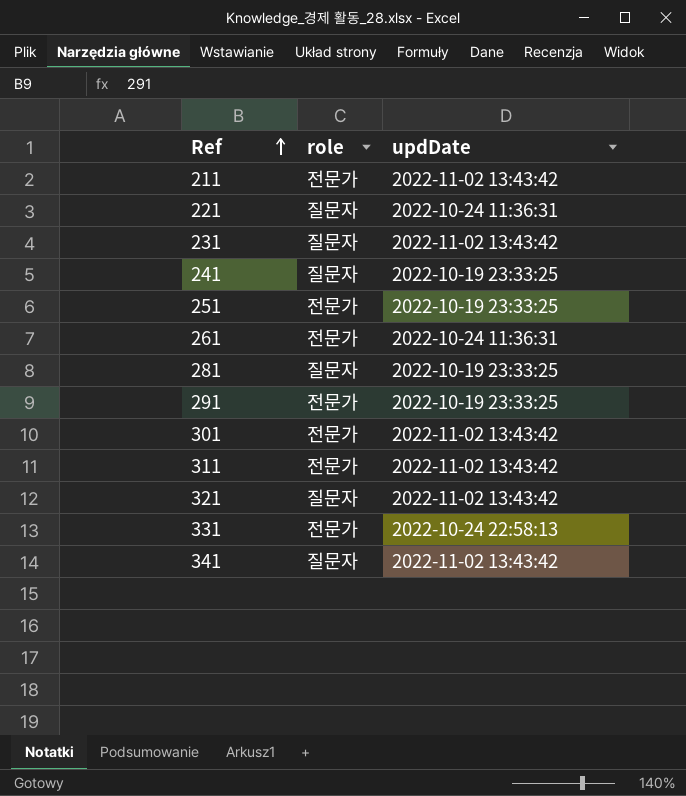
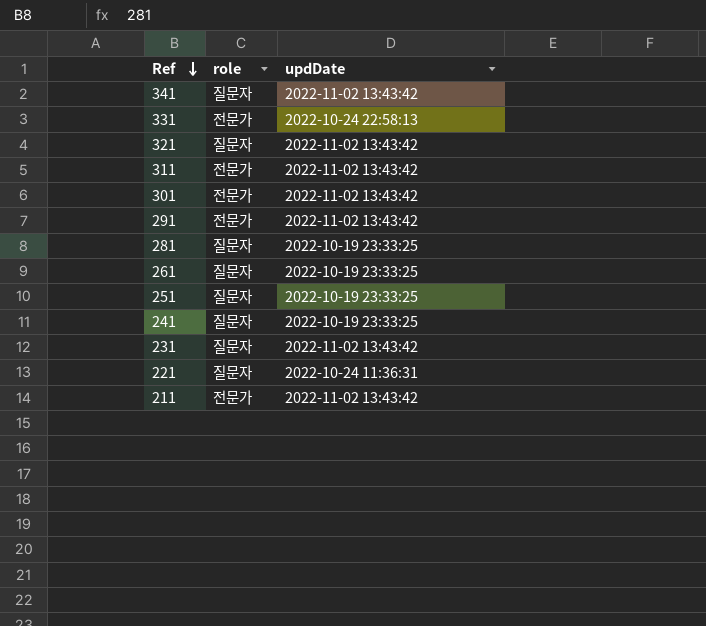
row order: Ref ascending -> Ref descending
291 | updDate: 2022-10-19 23:33:25 -> 2022-11-02 13:43:42
261 | role: 전문가 -> 질문자
261 | updDate: 2022-10-24 11:36:31 -> 2022-10-19 23:33:25
251 | role: 전문가 -> 질문자

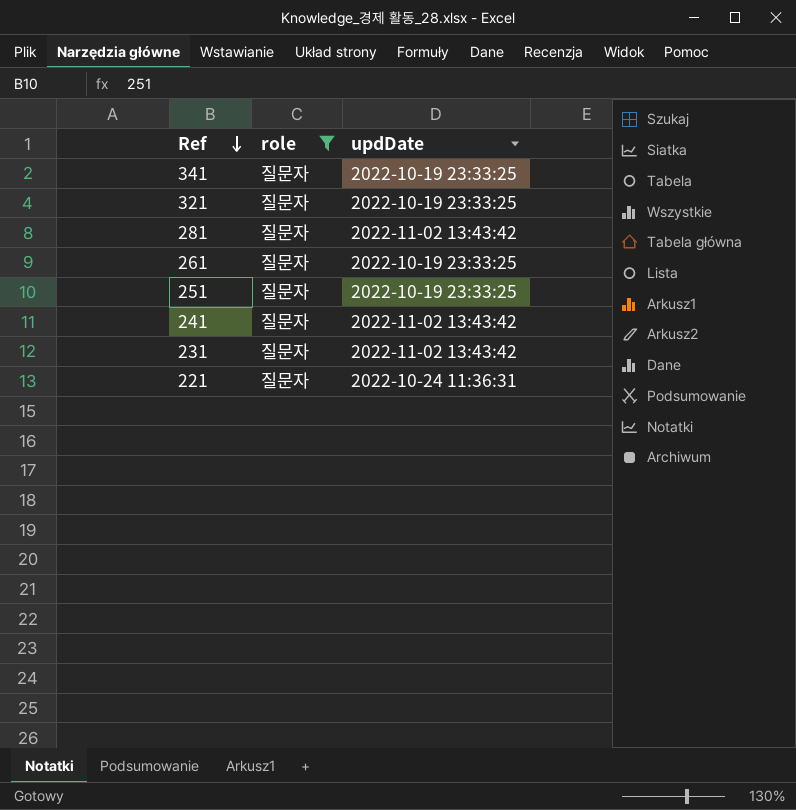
filter: none -> role = 질문자
341 | updDate: 2022-11-02 13:43:42 -> 2022-10-19 23:33:25
321 | updDate: 2022-11-02 13:43:42 -> 2022-10-19 23:33:25
281 | updDate: 2022-10-19 23:33:25 -> 2022-11-02 13:43:42
241 | updDate: 2022-10-19 23:33:25 -> 2022-11-02 13:43:42

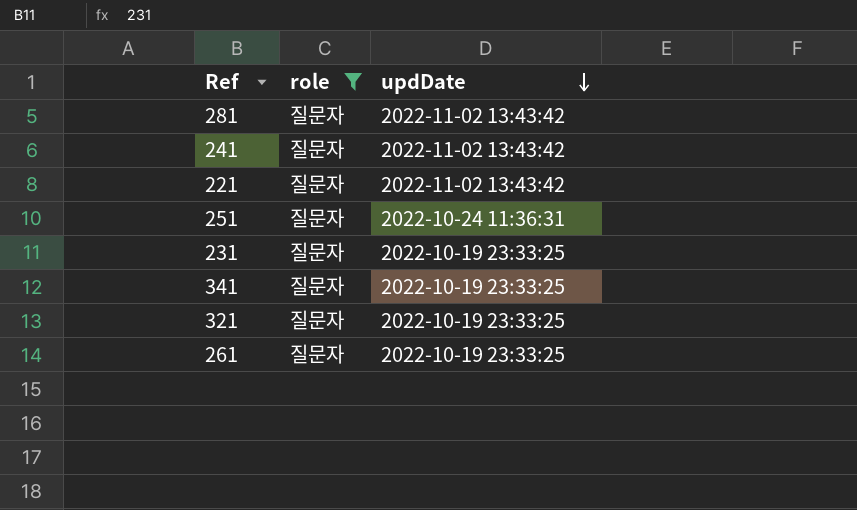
row order: Ref descending -> updDate descending
221 | updDate: 2022-10-24 11:36:31 -> 2022-11-02 13:43:42
251 | updDate: 2022-10-19 23:33:25 -> 2022-10-24 11:36:31
231 | updDate: 2022-11-02 13:43:42 -> 2022-10-19 23:33:25

